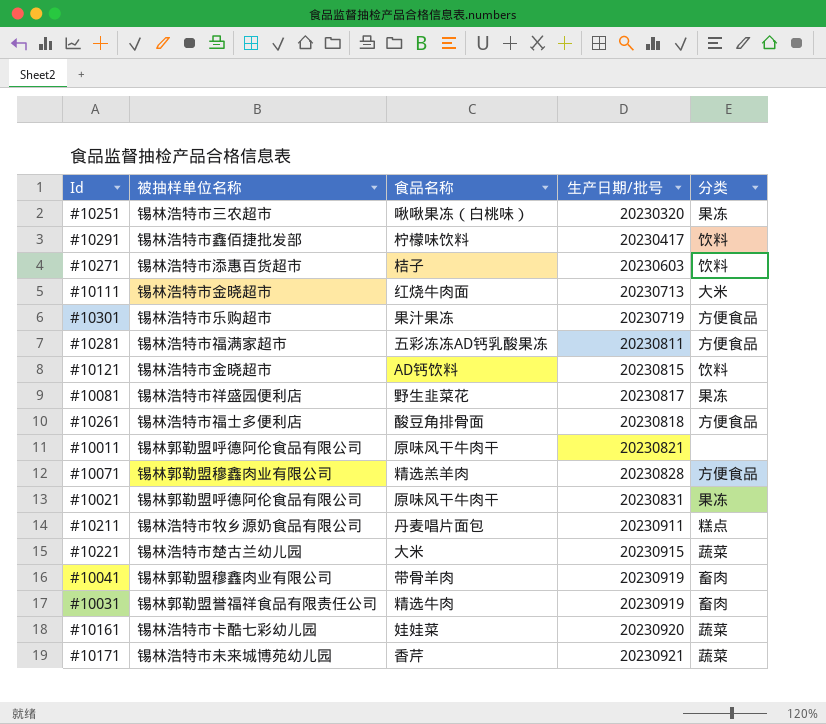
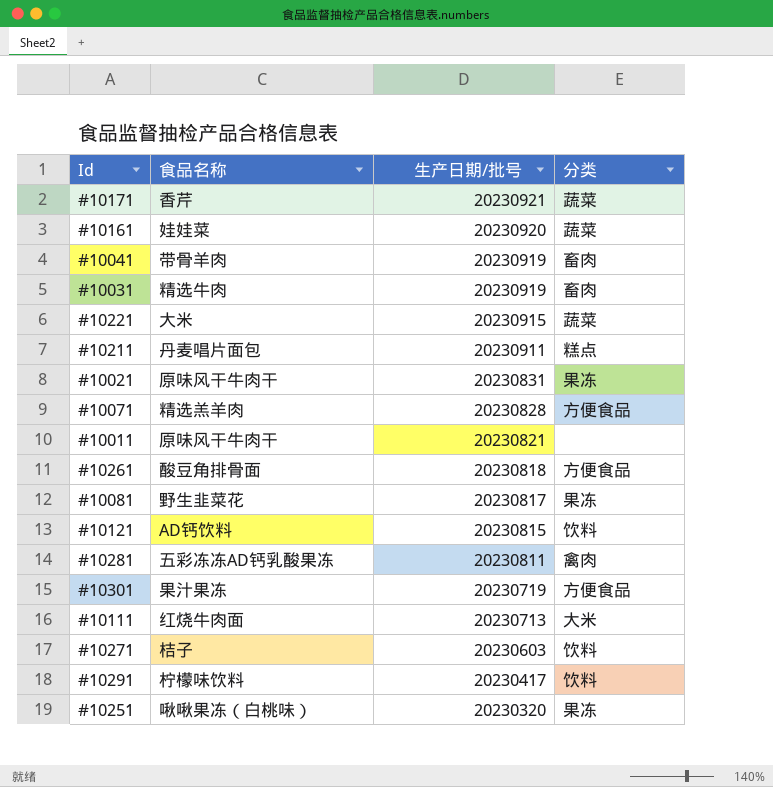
row order: 生产日期/批号 ascending -> 生产日期/批号 descending
column 被抽样单位名称 | position: 2 -> none
#10281 | 分类: 方便食品 -> 禽肉

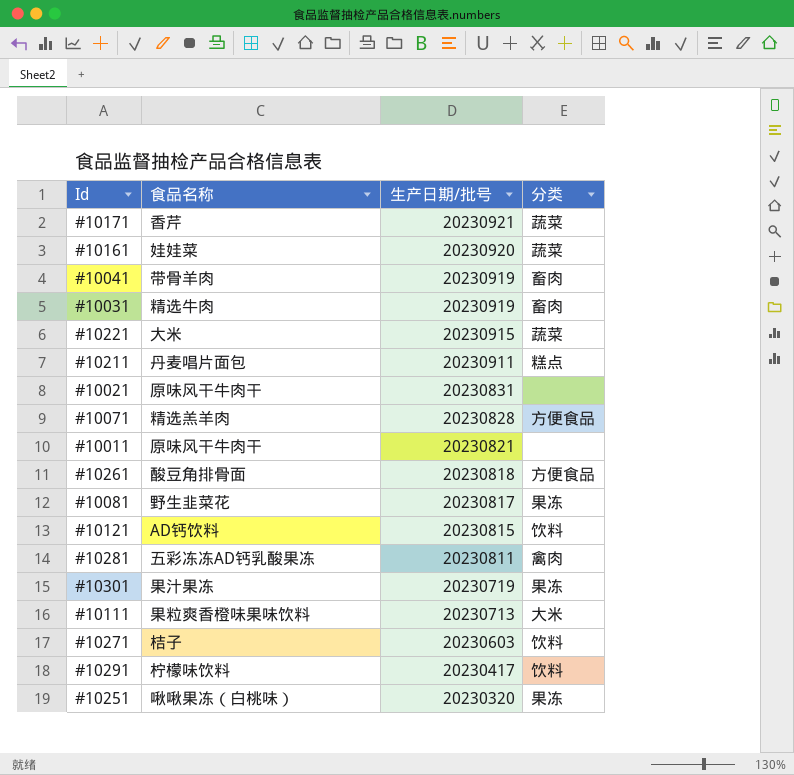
#10021 | 分类: 果冻 -> none
#10301 | 分类: 方便食品 -> 果冻
#10111 | 食品名称: 红烧牛肉面 -> 果粒爽香橙味果味饮料

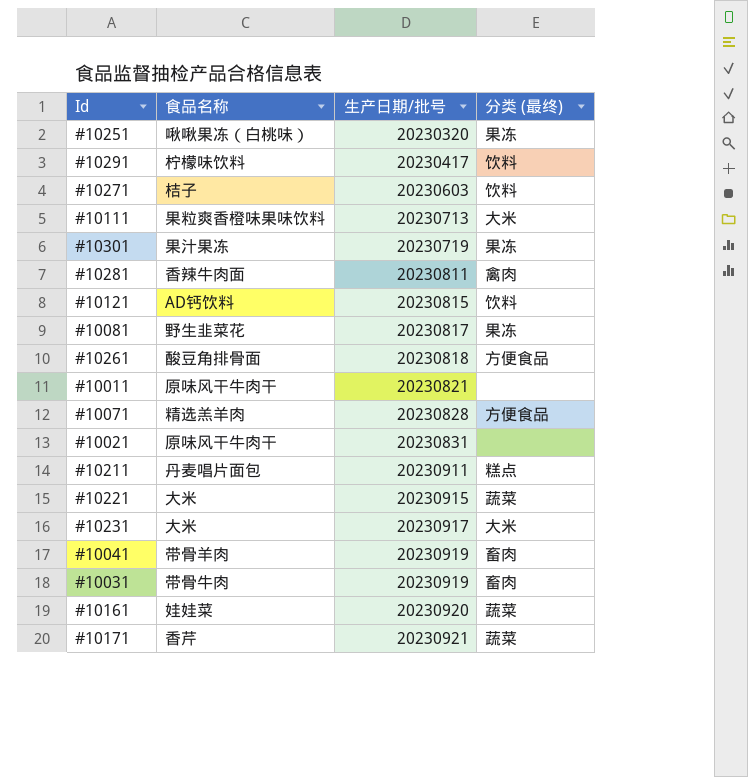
row order: 生产日期/批号 descending -> 生产日期/批号 ascending
column name: 分类 -> 分类 (最终)
#10281 | 食品名称: 五彩冻冻AD钙乳酸果冻 -> 香辣牛肉面
row #10231: none -> 大米 | 20230917 | 大米
#10031 | 食品名称: 精选牛肉 -> 带骨牛肉

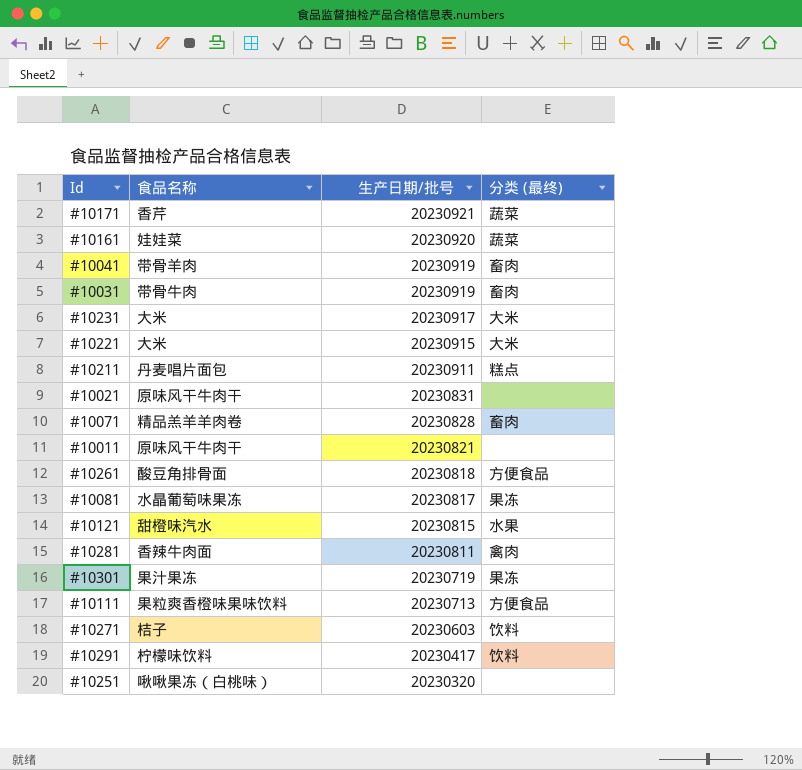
row order: 生产日期/批号 ascending -> 生产日期/批号 descending
#10221 | 分类 (最终): 蔬菜 -> 大米
#10071 | 食品名称: 精选羔羊肉 -> 精品羔羊羊肉卷
#10071 | 分类 (最终): 方便食品 -> 畜肉
#10081 | 食品名称: 野生韭菜花 -> 水晶葡萄味果冻
#10121 | 食品名称: AD钙饮料 -> 甜橙味汽水
#10121 | 分类 (最终): 饮料 -> 水果
#10111 | 分类 (最终): 大米 -> 方便食品
#10251 | 分类 (最终): 果冻 -> none

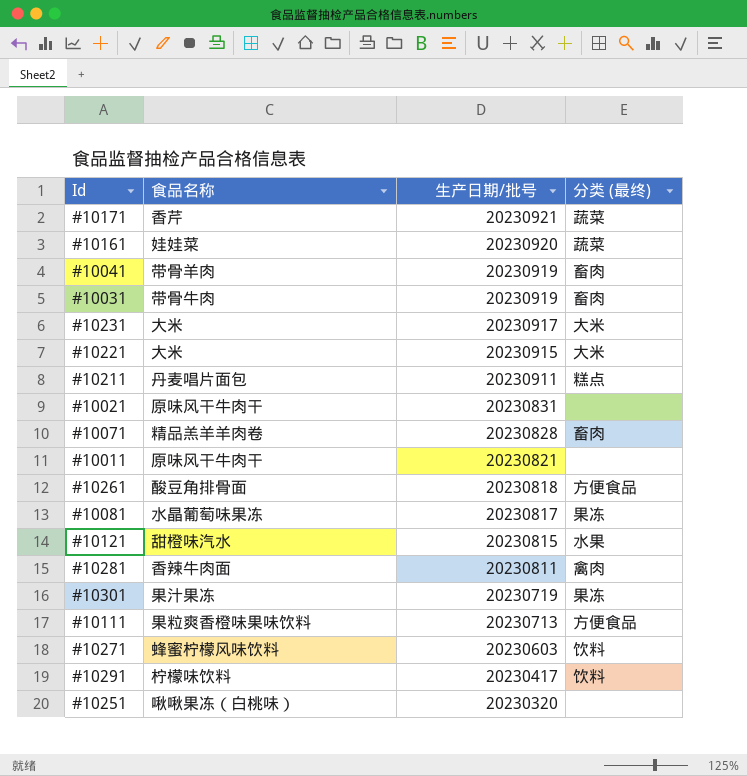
#10271 | 食品名称: 桔子 -> 蜂蜜柠檬风味饮料

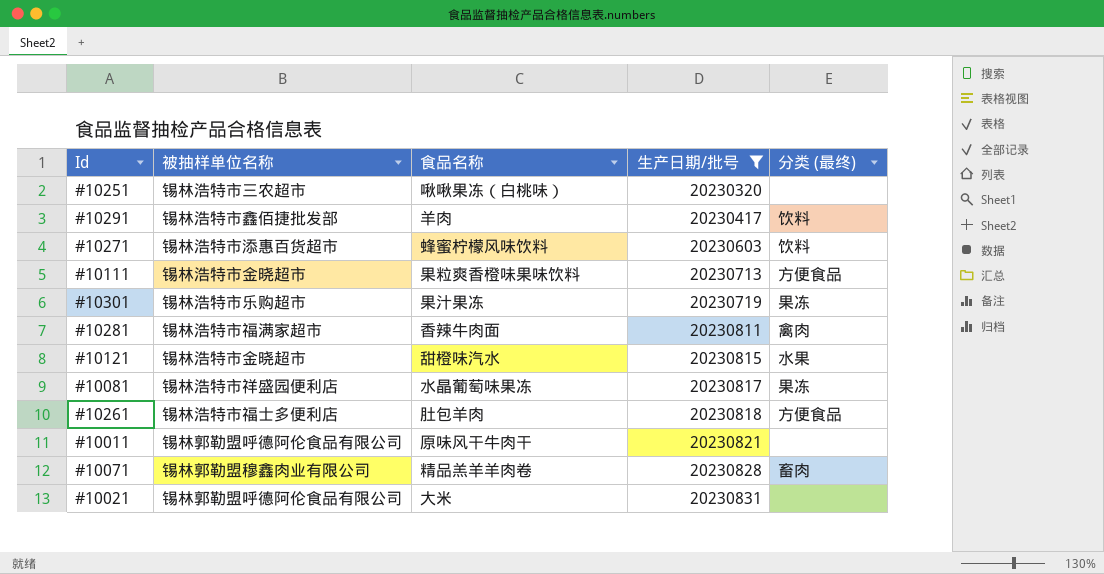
filter: none -> 生产日期/批号 <= 20230831
row order: 生产日期/批号 descending -> 生产日期/批号 ascending
column 被抽样单位名称 | position: none -> 2
#10291 | 食品名称: 柠檬味饮料 -> 羊肉
#10261 | 食品名称: 酸豆角排骨面 -> 肚包羊肉
#10021 | 食品名称: 原味风干牛肉干 -> 大米

